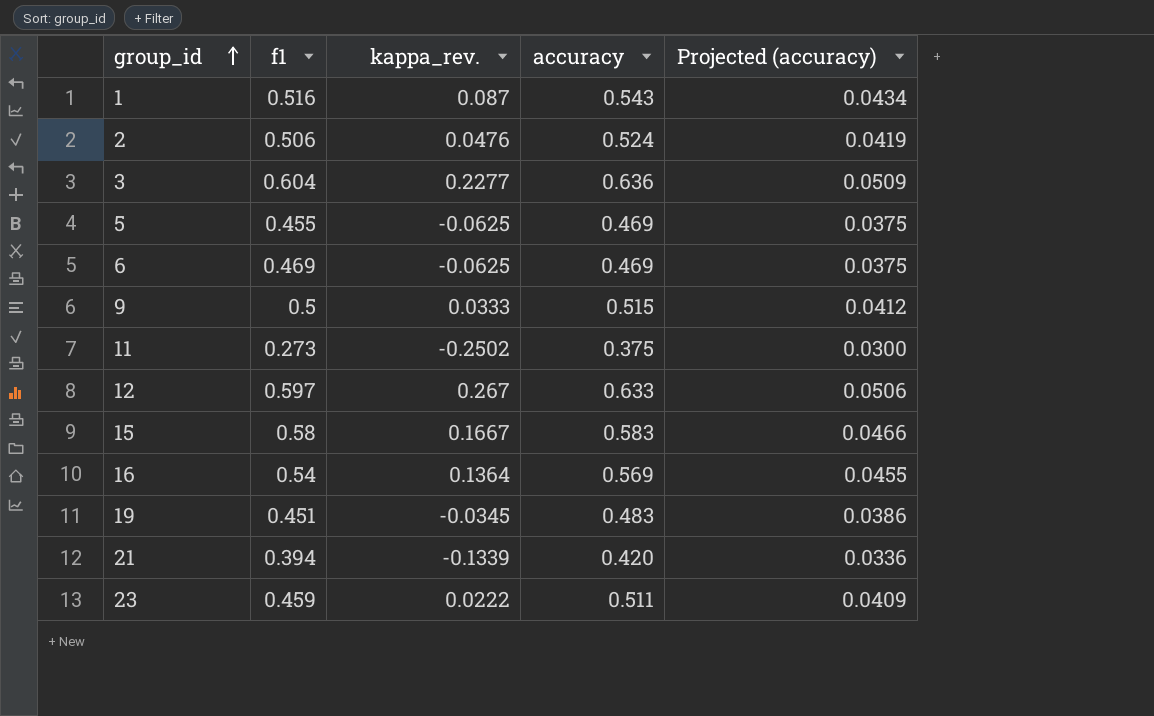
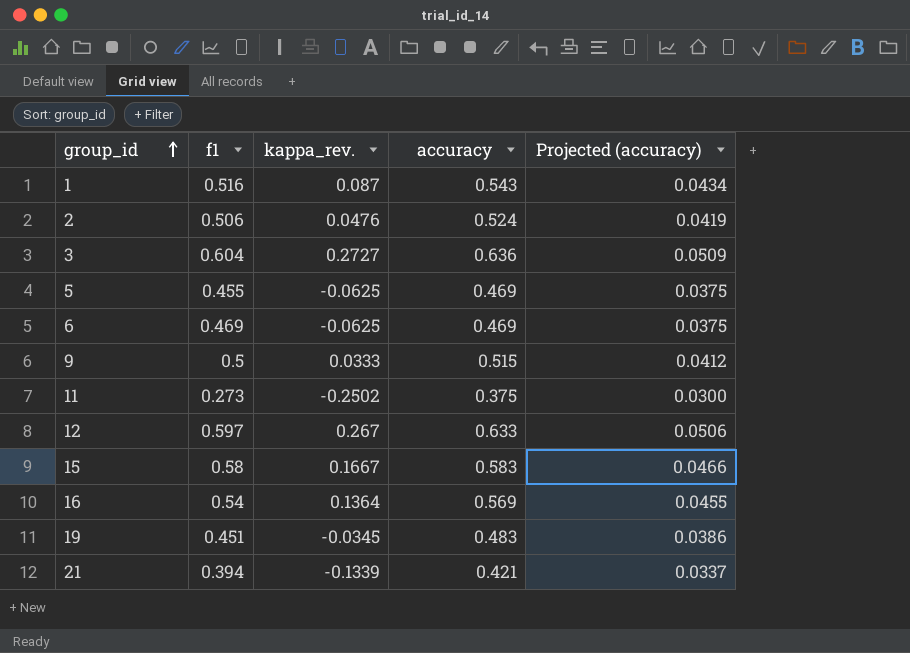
row 23: 0.459 | 0.0222 | 0.511 | 0.0409 -> none
3 | kappa_rev.: 0.2277 -> 0.2727
21 | accuracy: 0.420 -> 0.421
21 | Projected (accuracy): 0.0336 -> 0.0337

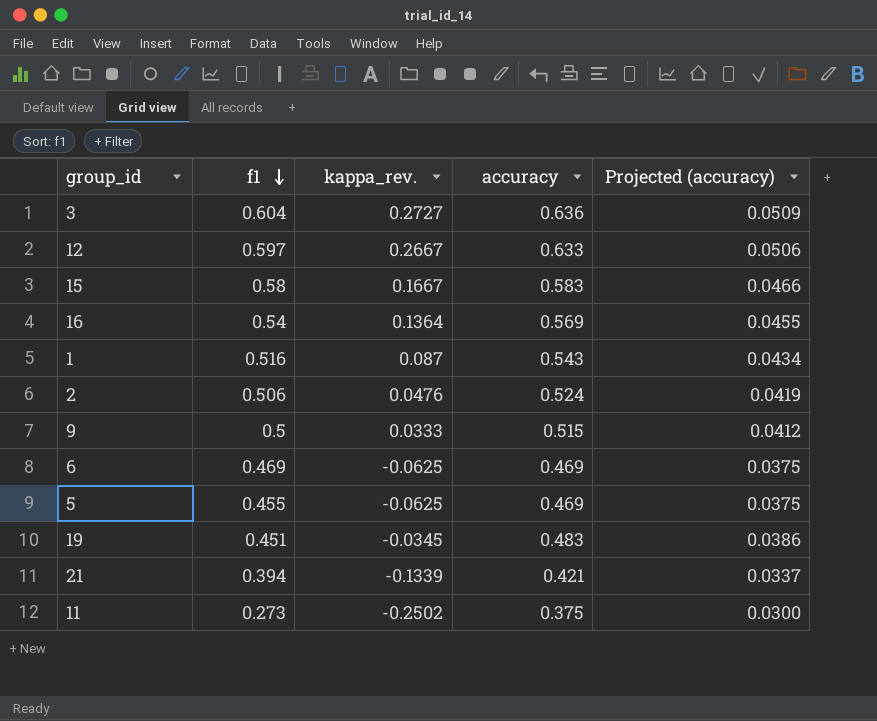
row order: group_id ascending -> f1 descending
12 | kappa_rev.: 0.267 -> 0.2667

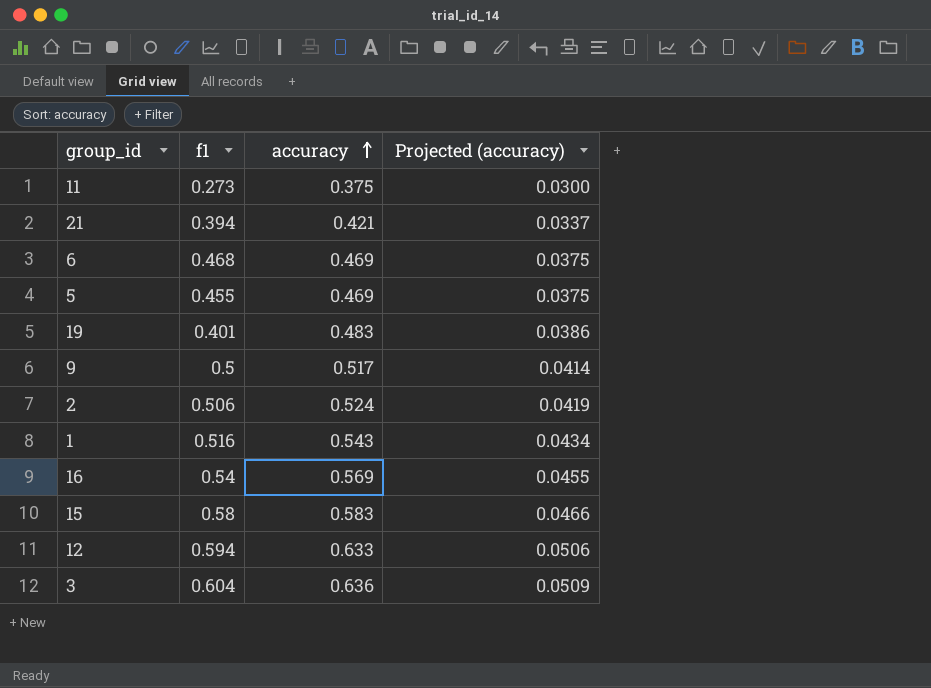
row order: f1 descending -> accuracy ascending
column kappa_rev. | position: 3 -> none
6 | f1: 0.469 -> 0.468
19 | f1: 0.451 -> 0.401
9 | accuracy: 0.515 -> 0.517
9 | Projected (accuracy): 0.0412 -> 0.0414
12 | f1: 0.597 -> 0.594

